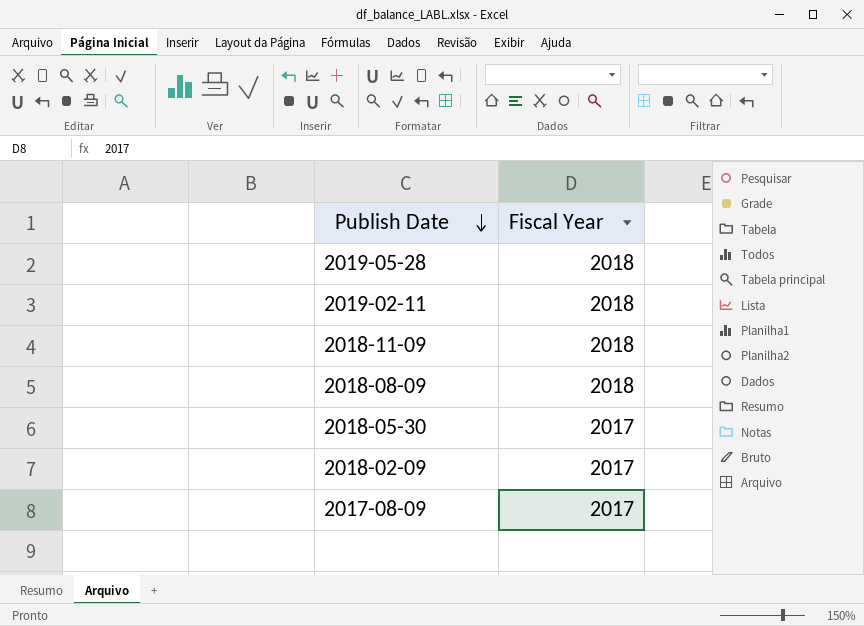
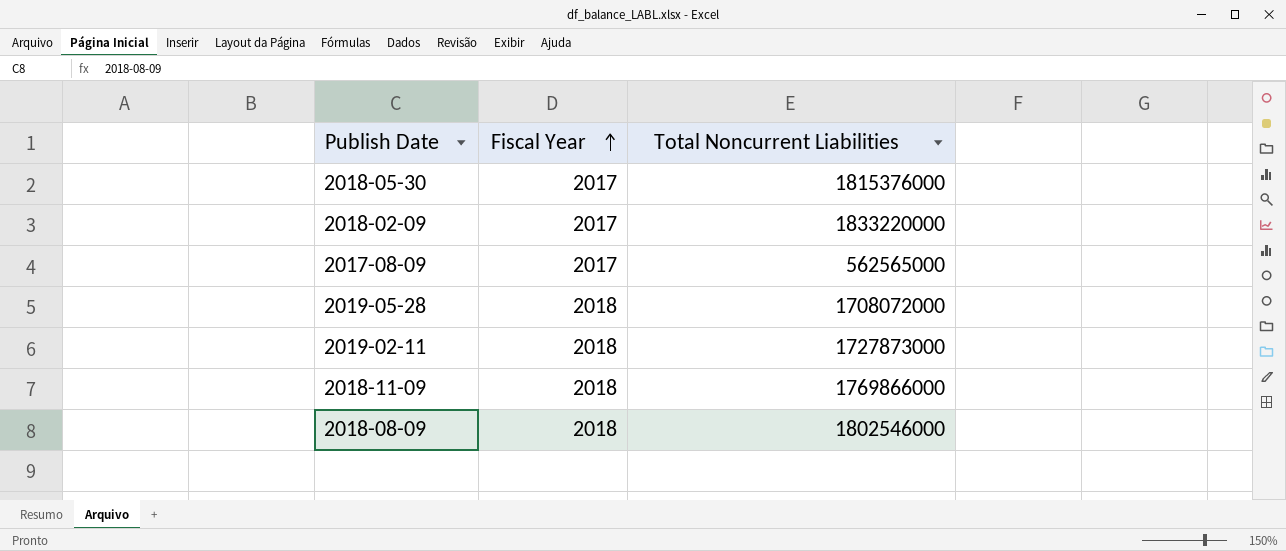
row order: Publish Date descending -> Fiscal Year ascending
column Total Noncurrent Liabilities | position: none -> 3

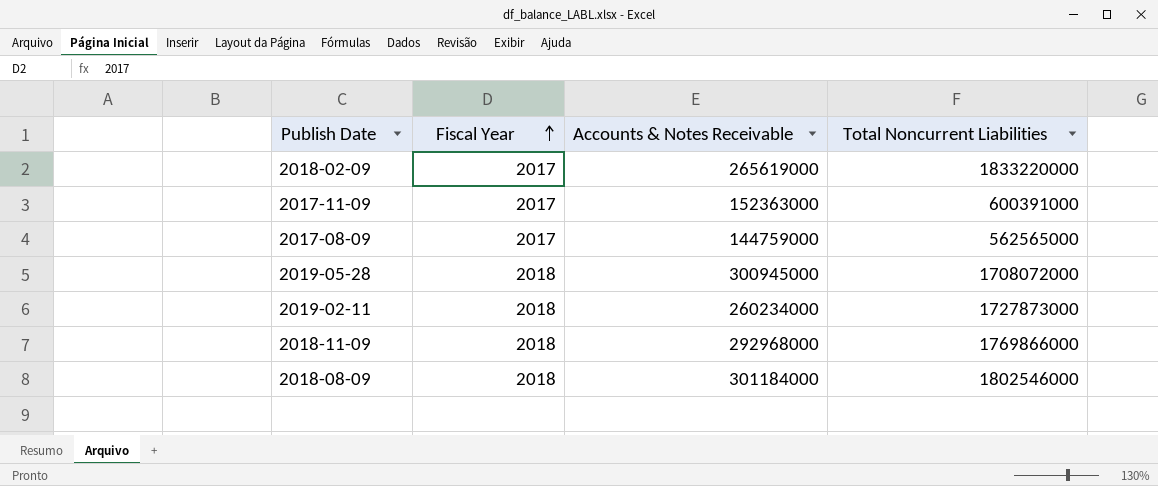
column Accounts & Notes Receivable | position: none -> 3
row 2018-05-30: 2017 | 1815376000 -> none
row 2017-11-09: none -> 2017 | 152363000 | 600391000

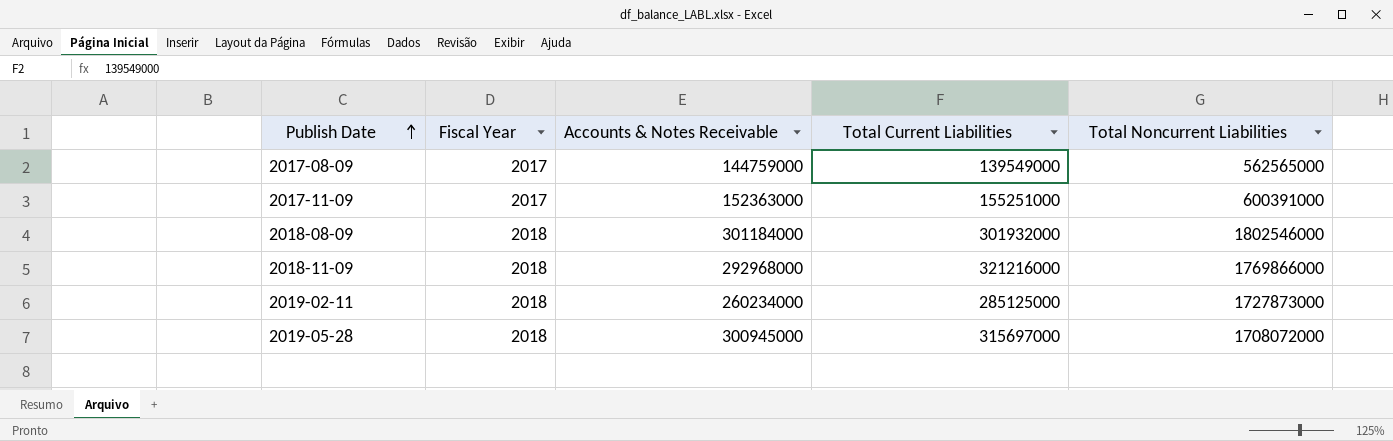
row order: Fiscal Year ascending -> Publish Date ascending
column Total Current Liabilities | position: none -> 4
row 2018-02-09: 2017 | 265619000 | 1833220000 -> none

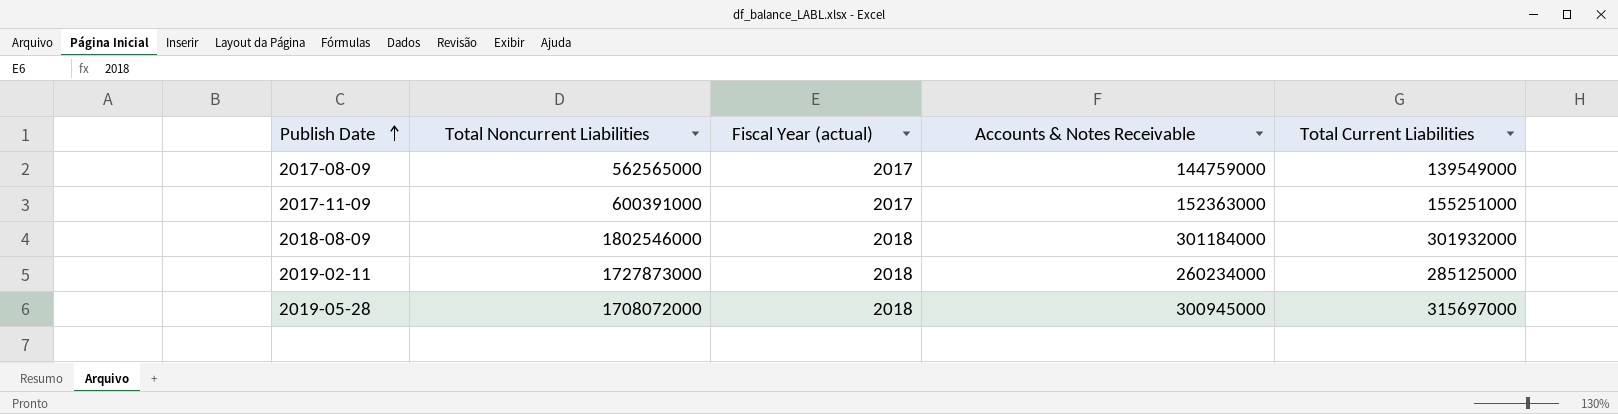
column Total Noncurrent Liabilities | position: 5 -> 2
column name: Fiscal Year -> Fiscal Year (actual)
row 2018-11-09: 2018 | 292968000 | 321216000 | 1769866000 -> none

